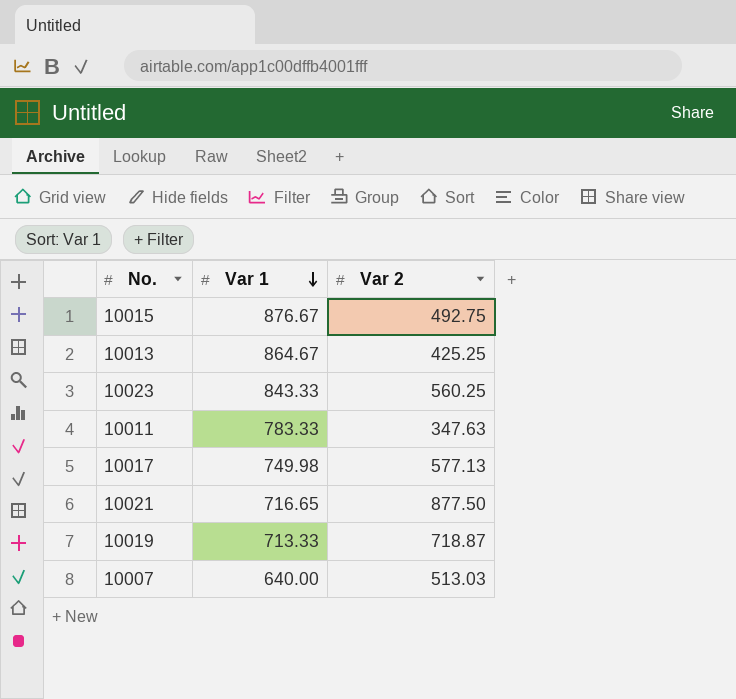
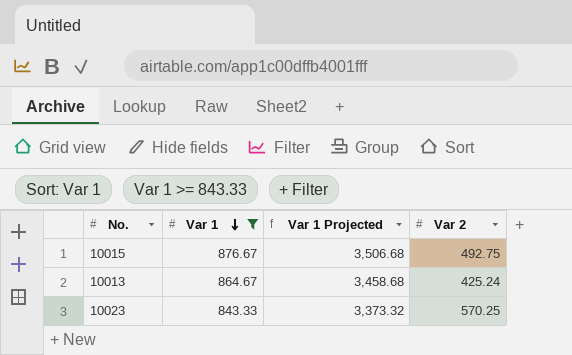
filter: none -> Var 1 >= 843.33
column Var 1 Projected | formula: none -> [Var 1] * 4
10013 | Var 2: 425.25 -> 425.24
10023 | Var 2: 560.25 -> 570.25

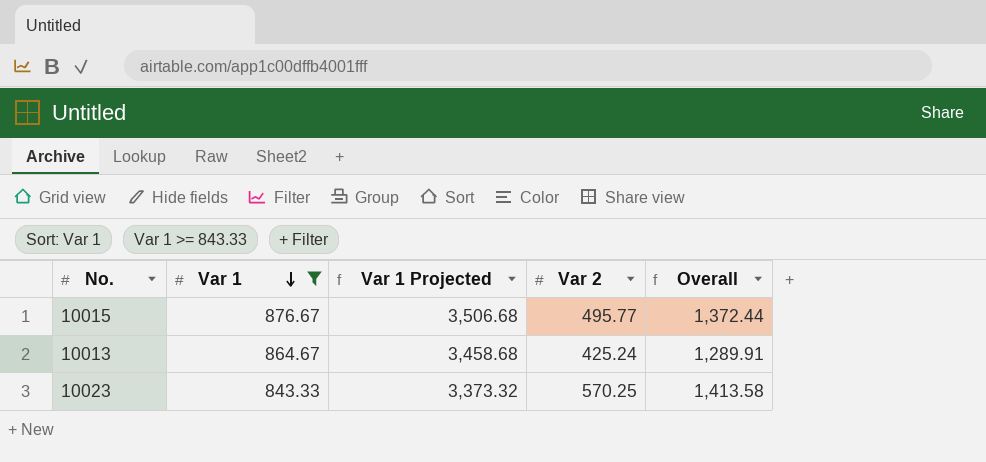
column Overall | formula: none -> [Var 1] + [Var 2]
10015 | Var 2: 492.75 -> 495.77

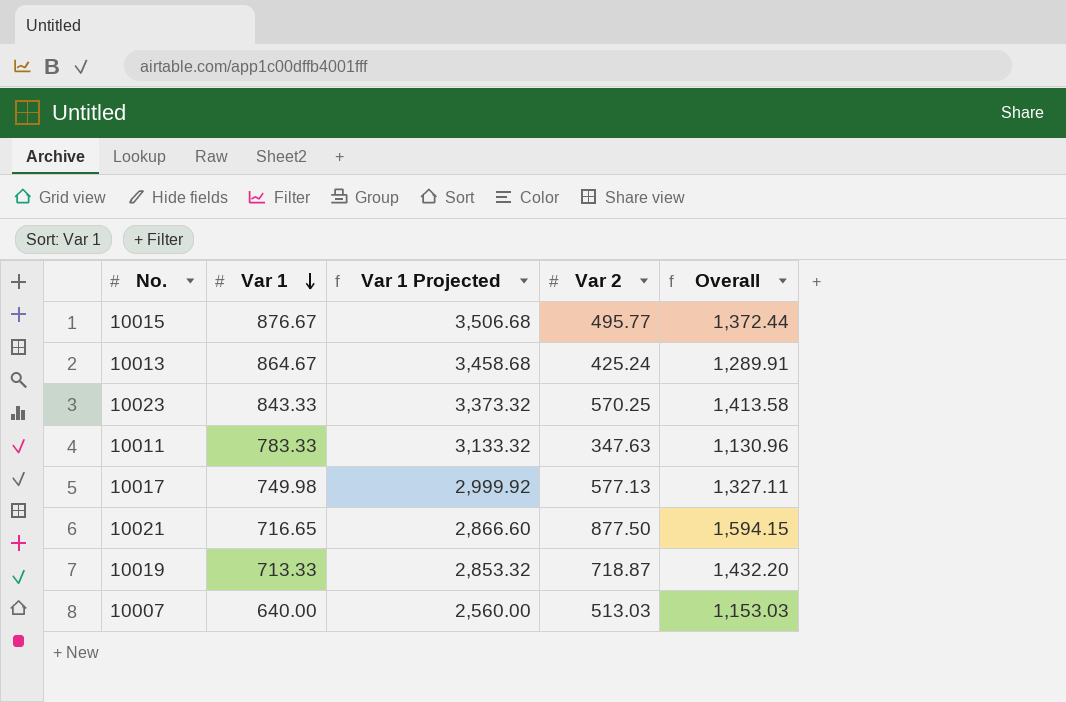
filter: Var 1 >= 843.33 -> none

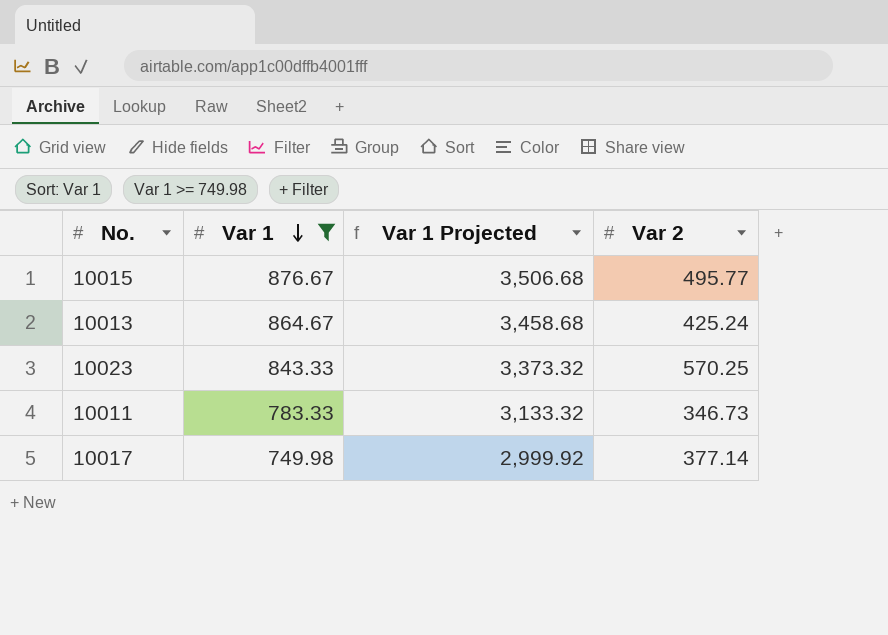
filter: none -> Var 1 >= 749.98
column Overall | formula: [Var 1] + [Var 2] -> none
10011 | Var 2: 347.63 -> 346.73
10017 | Var 2: 577.13 -> 377.14

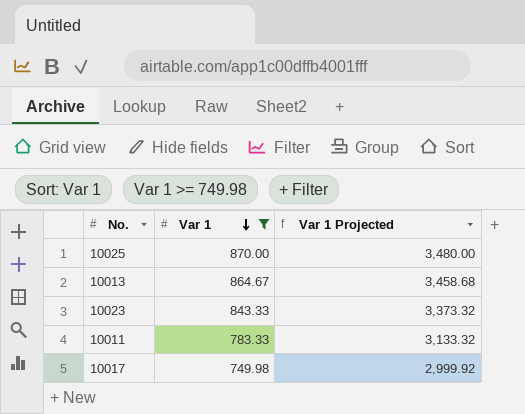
column Var 2 | position: 4 -> none
row 10015: 876.67 | 3,506.68 | 495.77 -> none
row 10025: none -> 870.00 | 3,480.00

